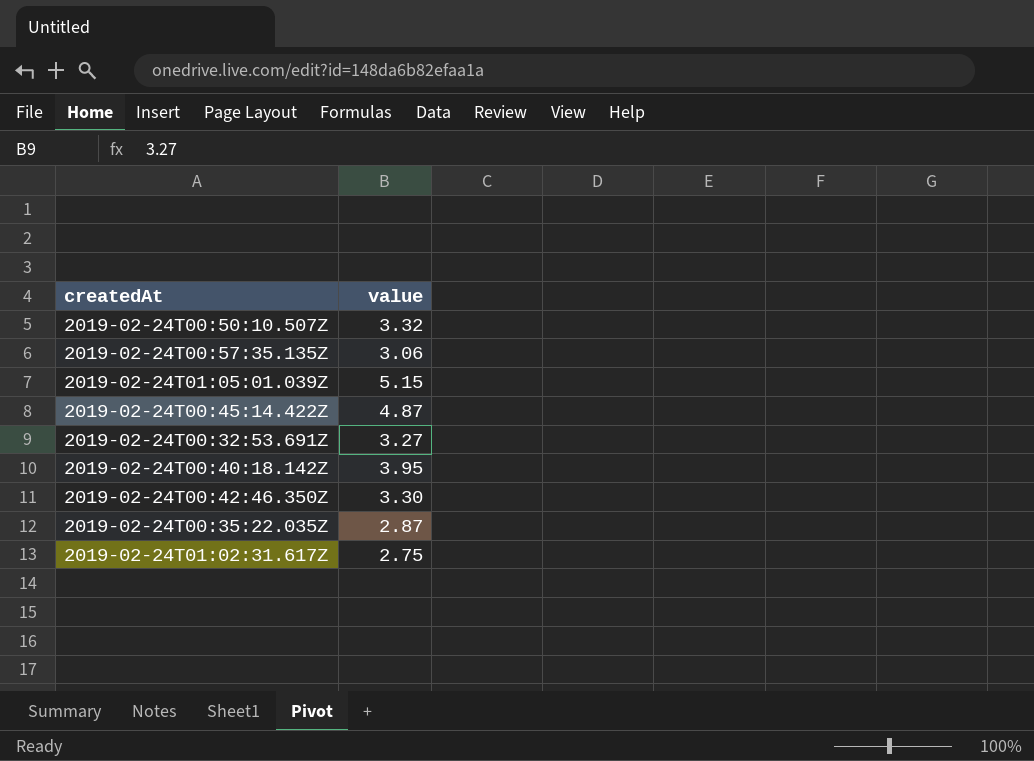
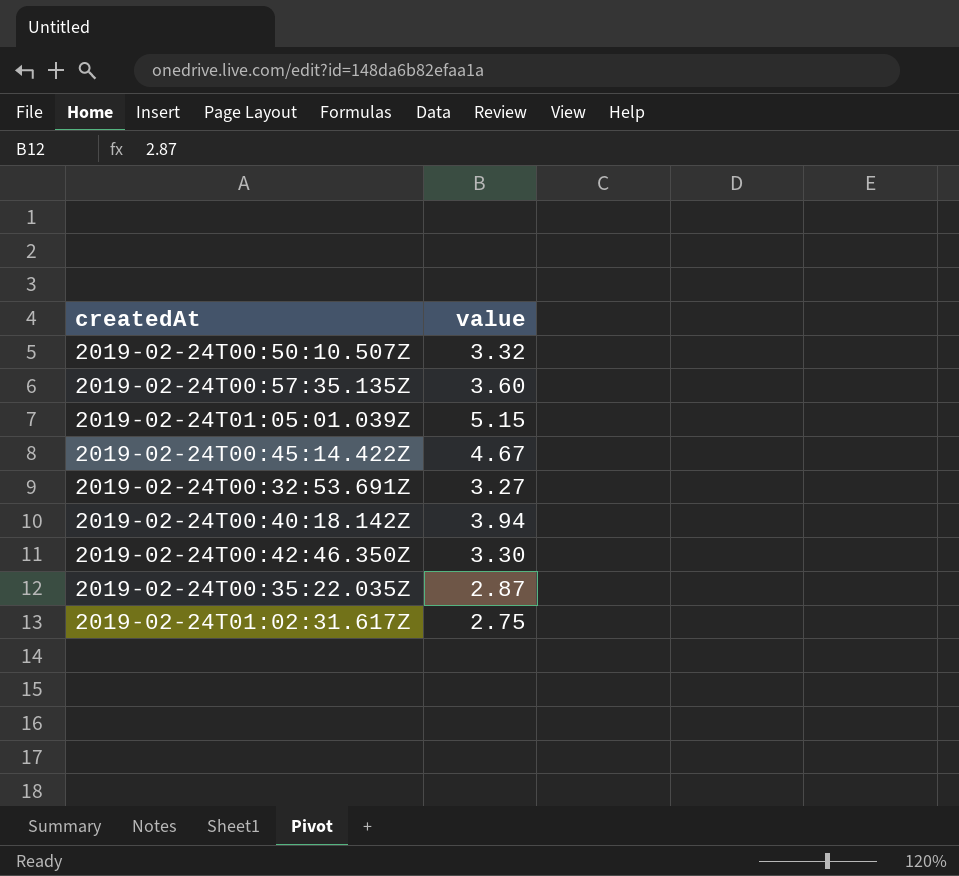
2019-02-24T00:57:35.135Z | value: 3.06 -> 3.60
2019-02-24T00:45:14.422Z | value: 4.87 -> 4.67
2019-02-24T00:40:18.142Z | value: 3.95 -> 3.94

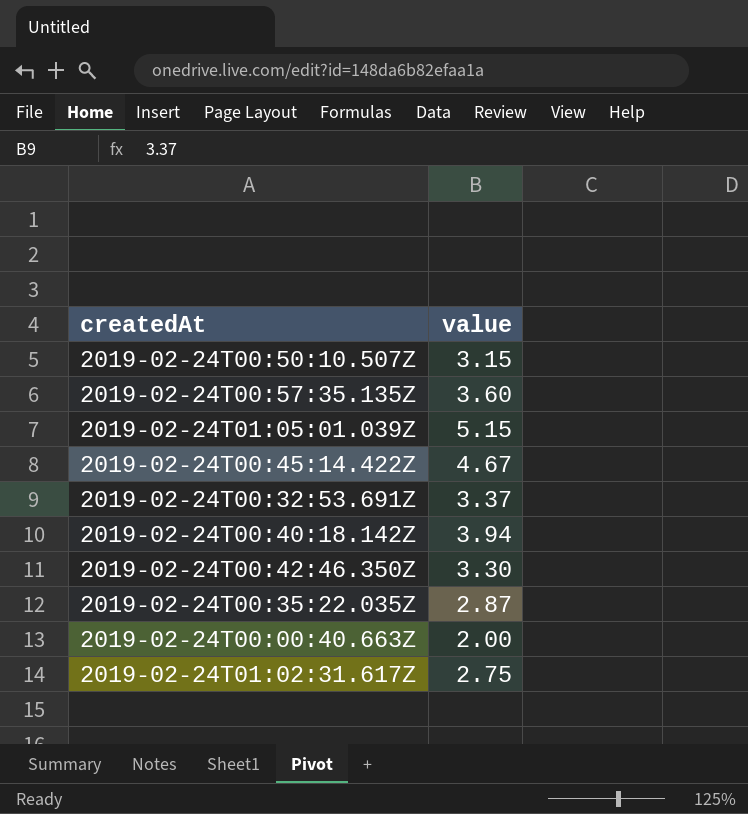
2019-02-24T00:50:10.507Z | value: 3.32 -> 3.15
2019-02-24T00:32:53.691Z | value: 3.27 -> 3.37
row 2019-02-24T00:00:40.663Z: none -> 2.00

